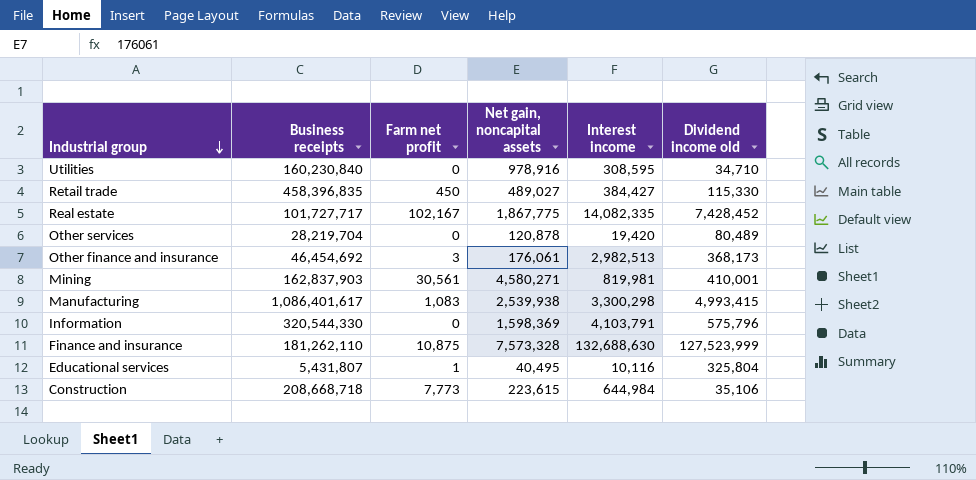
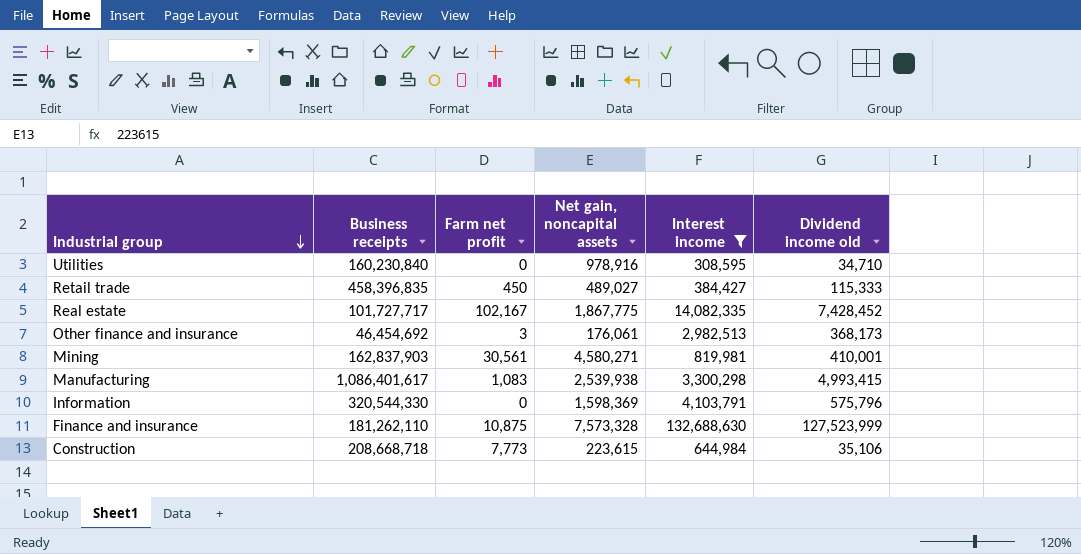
filter: none -> Interest income >= 308,595
Retail trade | Dividend income old: 115,330 -> 115,333

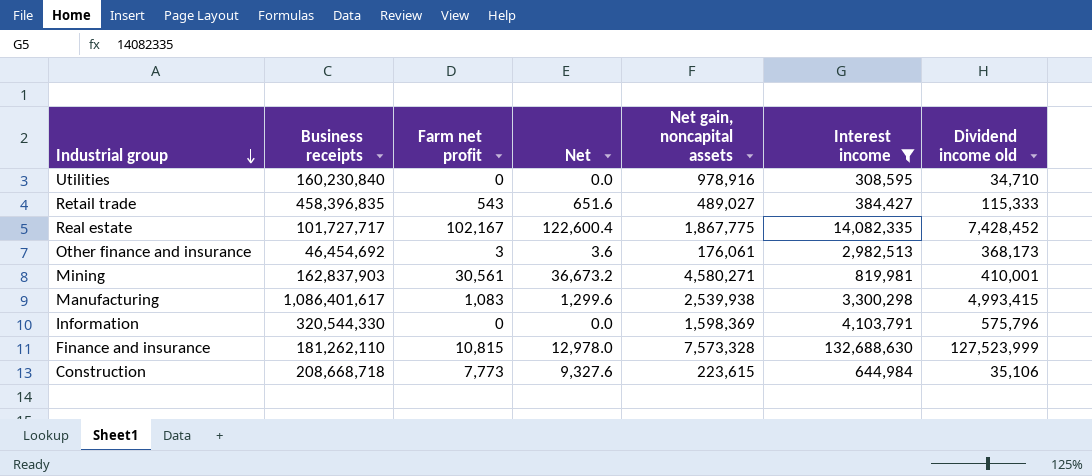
column Net | formula: none -> [Farm net profit] * 1.2
Retail trade | Farm net profit: 450 -> 543
Finance and insurance | Farm net profit: 10,875 -> 10,815

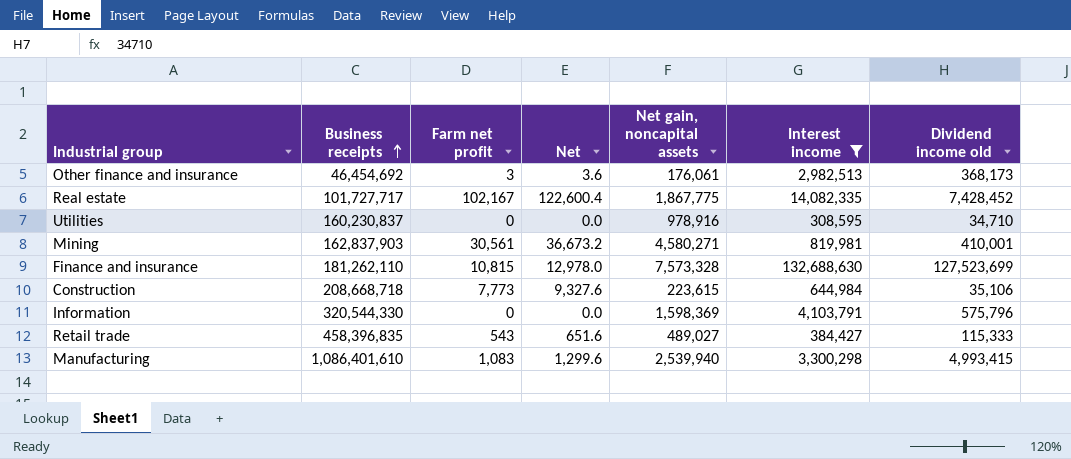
row order: Industrial group descending -> Business receipts ascending
Utilities | Business receipts: 160,230,840 -> 160,230,837
Finance and insurance | Dividend income old: 127,523,999 -> 127,523,699
Manufacturing | Business receipts: 1,086,401,617 -> 1,086,401,610
Manufacturing | Net gain, noncapital assets: 2,539,938 -> 2,539,940

